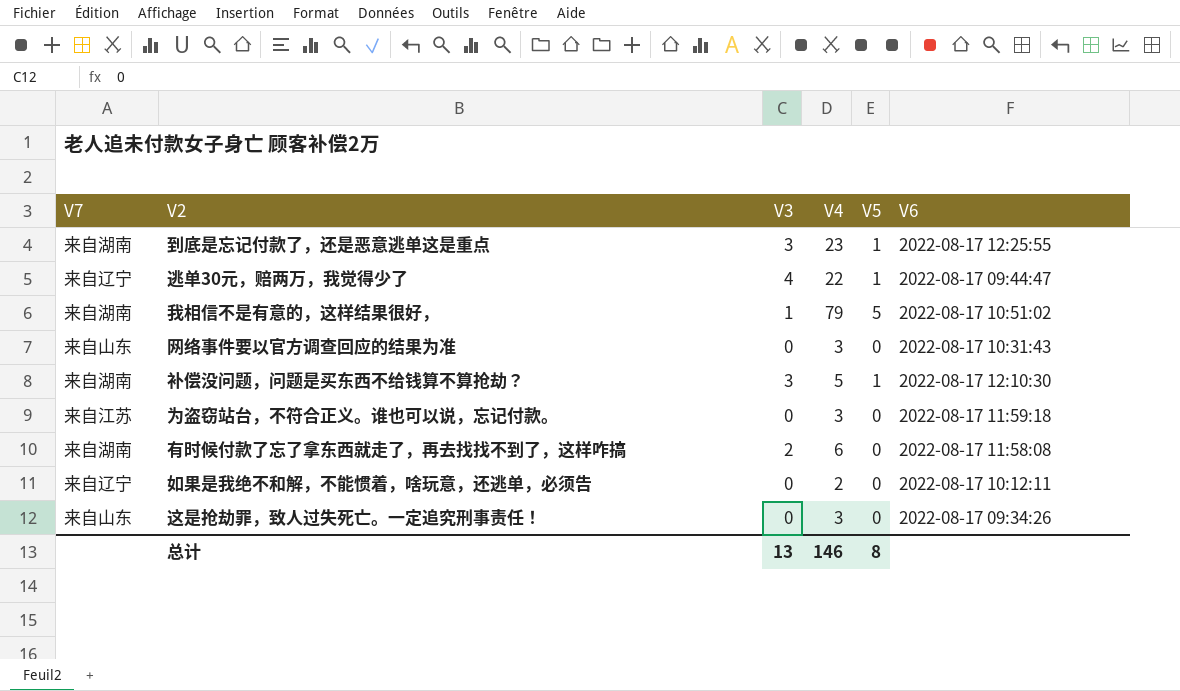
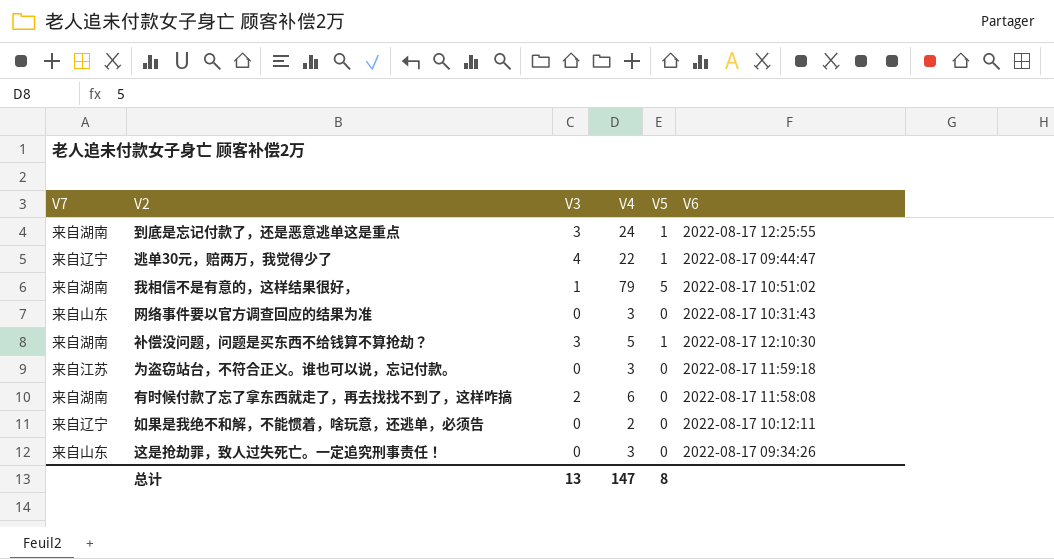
到底是忘记付款了，还是恶意逃单这是重点 | V4: 23 -> 24
总计 | V4: 146 -> 147

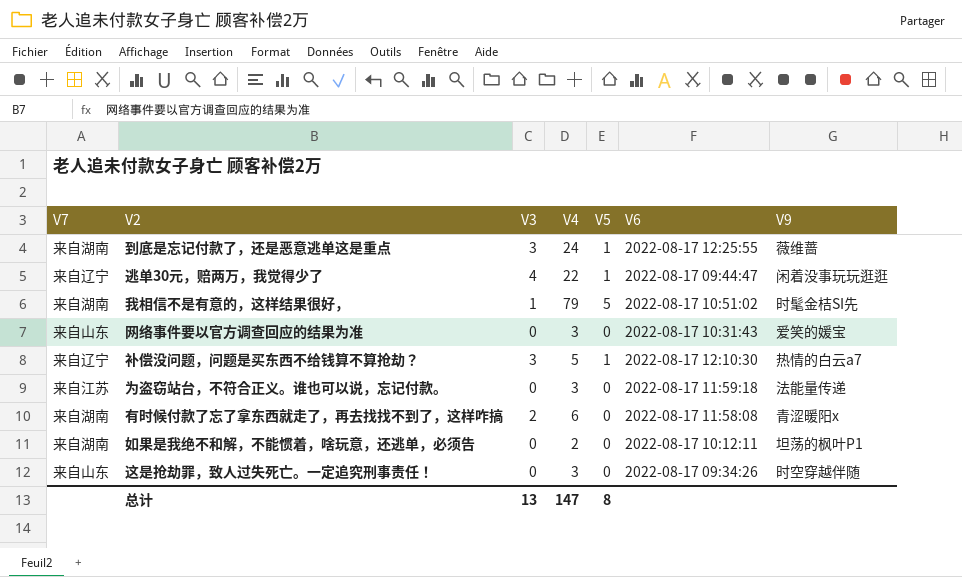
column V9 | position: none -> 7
补偿没问题，问题是买东西不给钱算不算抢劫？ | V7: 来自湖南 -> 来自辽宁
如果是我绝不和解，不能惯着，啥玩意，还逃单，必须告 | V7: 来自辽宁 -> 来自湖南

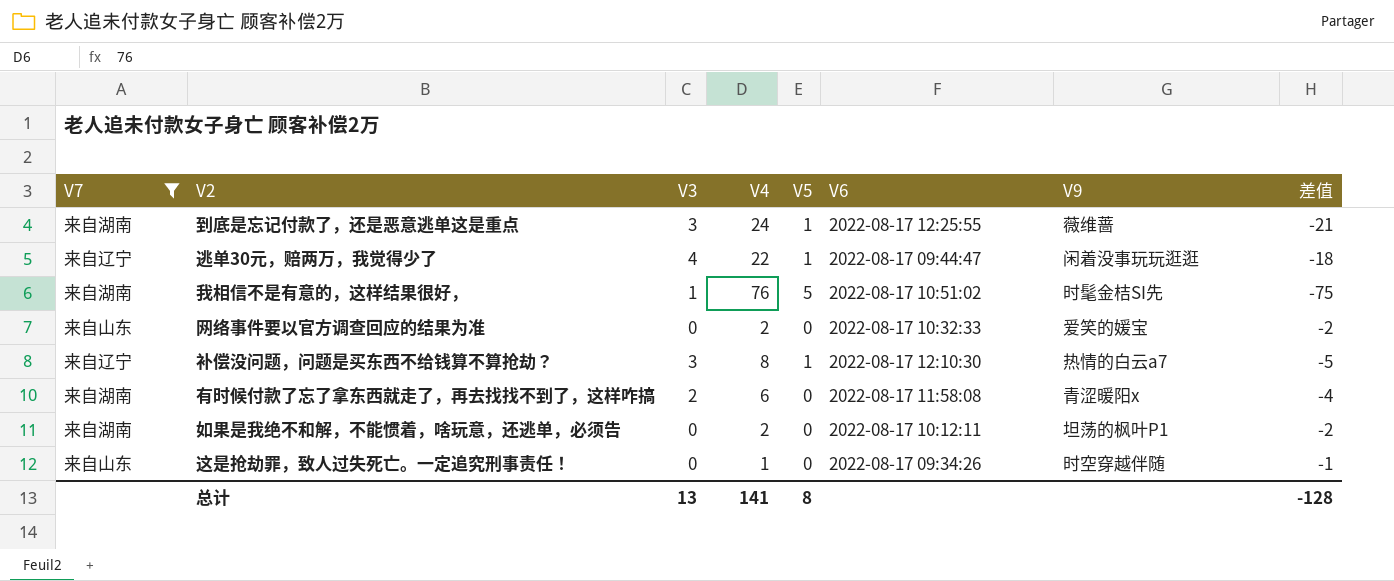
filter: none -> V7 != 来自江苏
column 差值 | formula: none -> [V3] - [V4]
我相信不是有意的，这样结果很好， | V4: 79 -> 76
网络事件要以官方调查回应的结果为准 | V4: 3 -> 2
网络事件要以官方调查回应的结果为准 | V6: 2022-08-17 10:31:43 -> 2022-08-17 10:32:33
补偿没问题，问题是买东西不给钱算不算抢劫？ | V4: 5 -> 8
这是抢劫罪，致人过失死亡。一定追究刑事责任！ | V4: 3 -> 1
总计 | V4: 147 -> 141

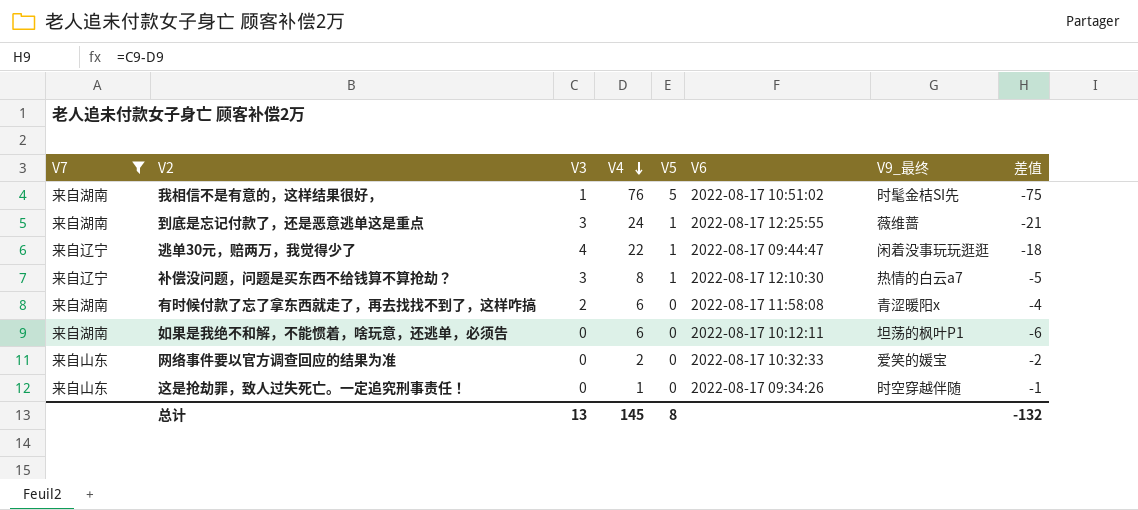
row order: none -> V4 descending
column name: V9 -> V9_最终
如果是我绝不和解，不能惯着，啥玩意，还逃单，必须告 | V4: 2 -> 6
如果是我绝不和解，不能惯着，啥玩意，还逃单，必须告 | 差值: -2 -> -6
总计 | V4: 141 -> 145
总计 | 差值: -128 -> -132

